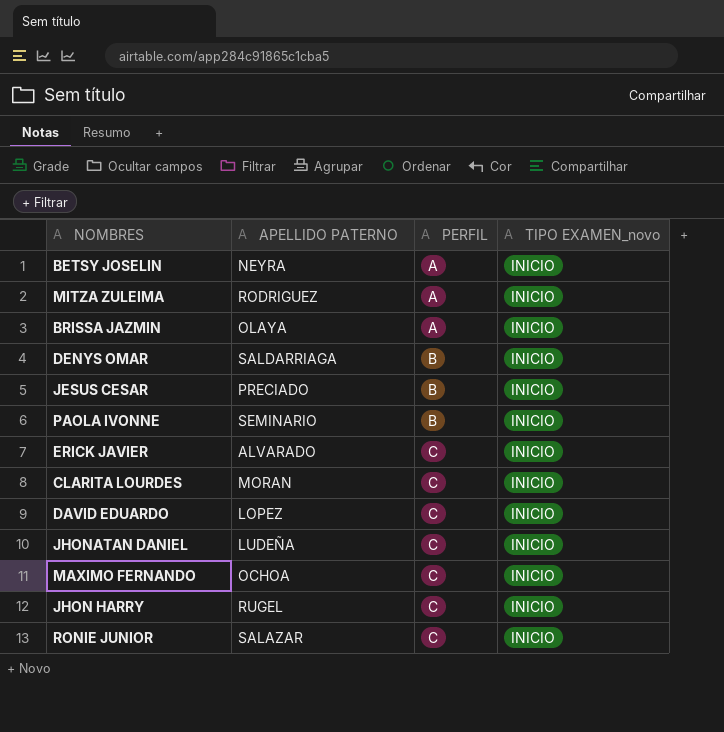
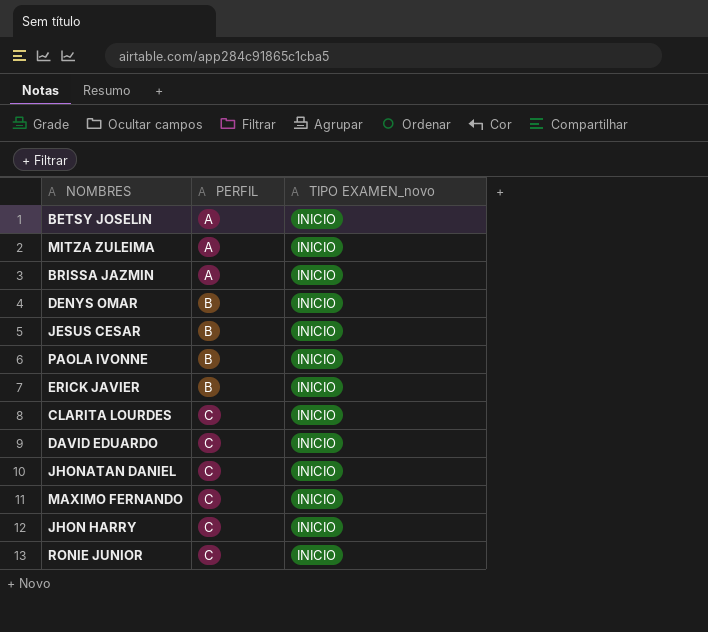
column APELLIDO PATERNO | position: 2 -> none
ERICK JAVIER | PERFIL: C -> B

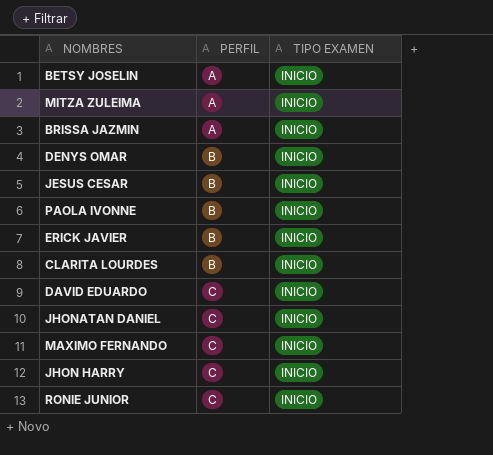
column name: TIPO EXAMEN_novo -> TIPO EXAMEN
CLARITA LOURDES | PERFIL: C -> B

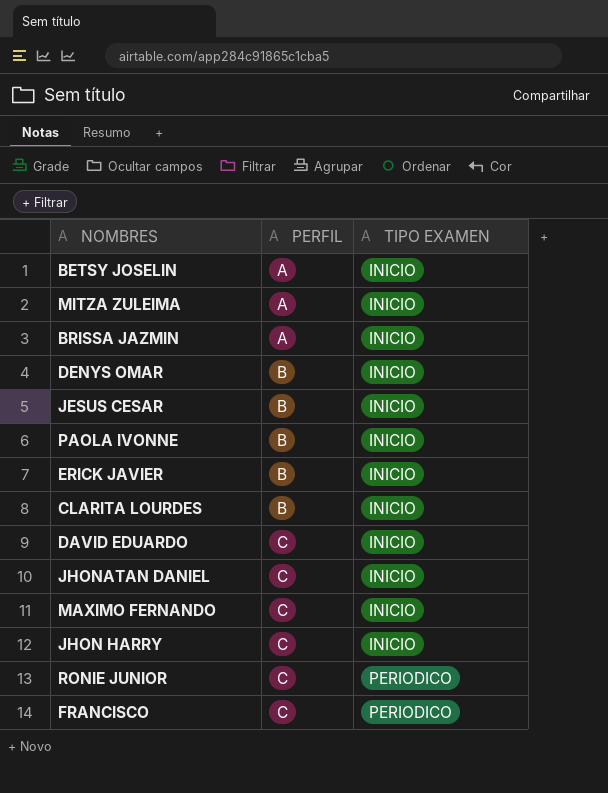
RONIE JUNIOR | TIPO EXAMEN: INICIO -> PERIODICO
row FRANCISCO: none -> C | PERIODICO

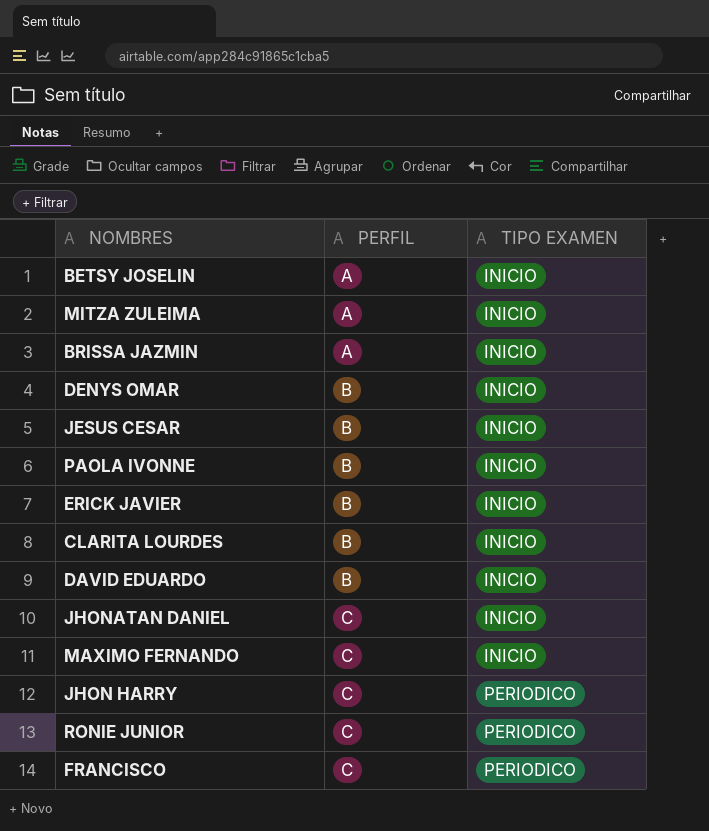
DAVID EDUARDO | PERFIL: C -> B
JHON HARRY | TIPO EXAMEN: INICIO -> PERIODICO

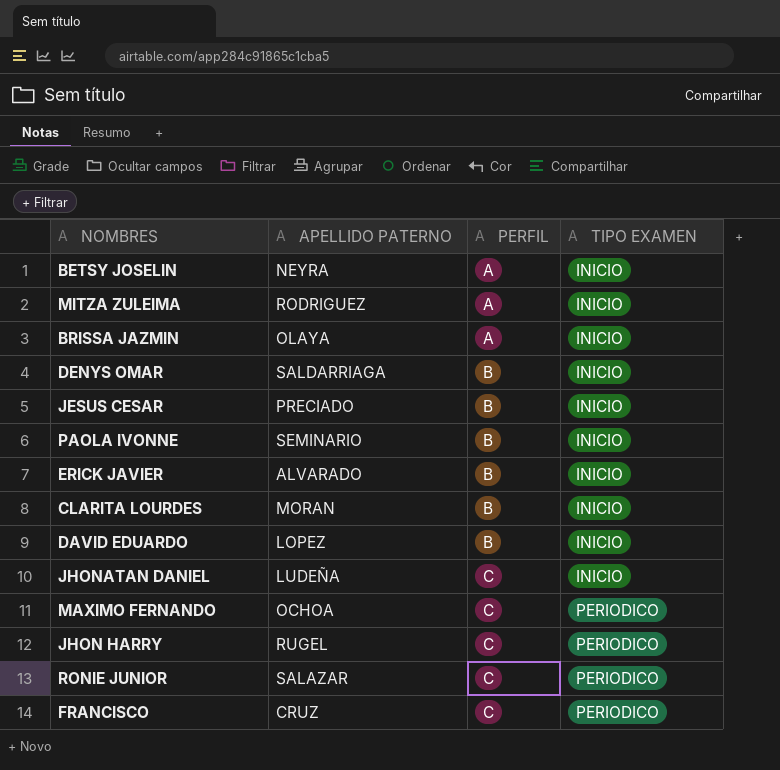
column APELLIDO PATERNO | position: none -> 2
MAXIMO FERNANDO | TIPO EXAMEN: INICIO -> PERIODICO

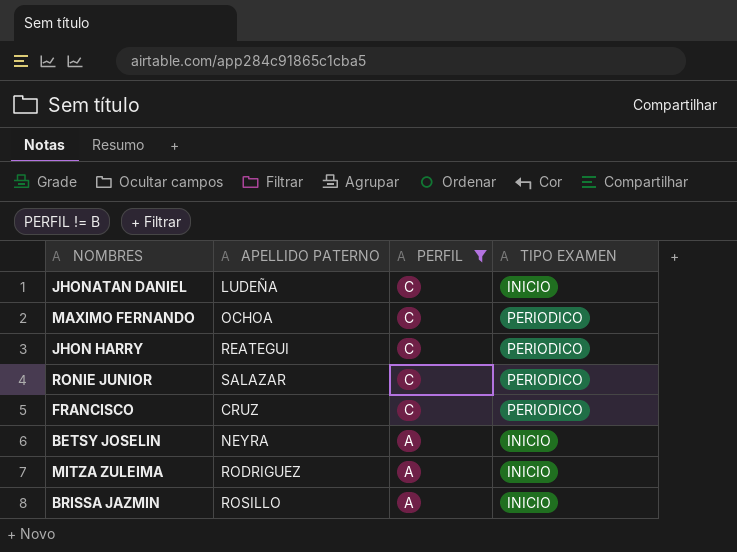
filter: none -> PERFIL != B
row order: PERFIL ascending -> PERFIL descending
JHON HARRY | APELLIDO PATERNO: RUGEL -> REATEGUI
BRISSA JAZMIN | APELLIDO PATERNO: OLAYA -> ROSILLO

